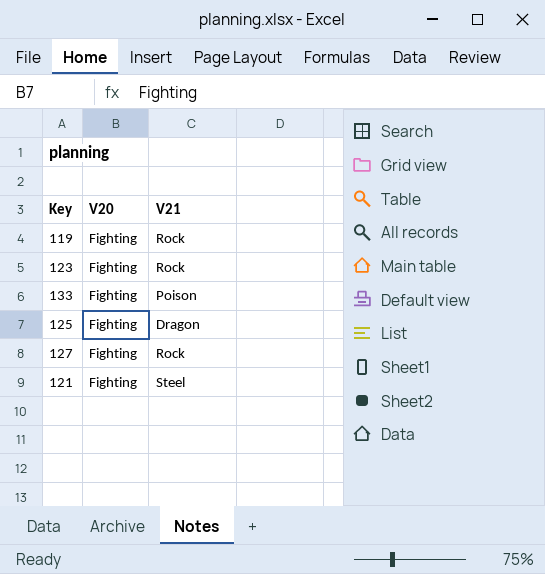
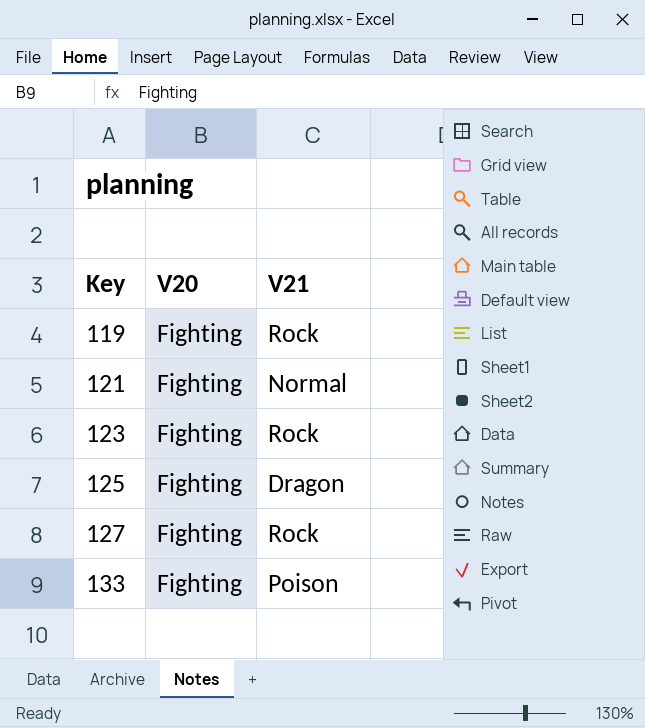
row order: none -> Key ascending
121 | V21: Steel -> Normal

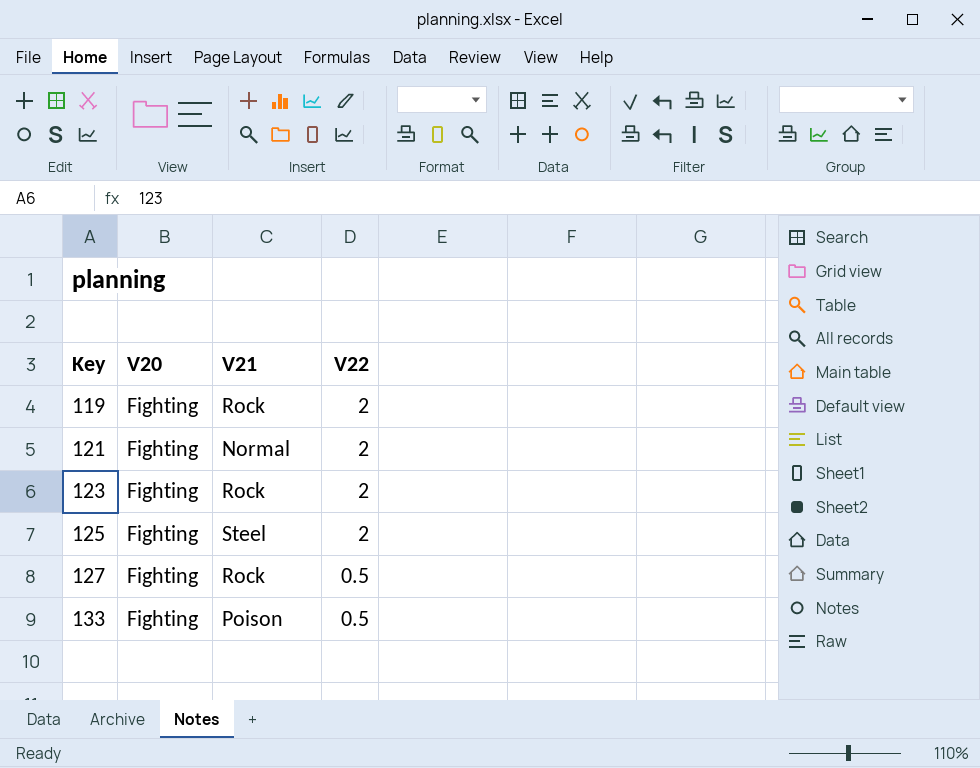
column V22 | position: none -> 4
125 | V21: Dragon -> Steel

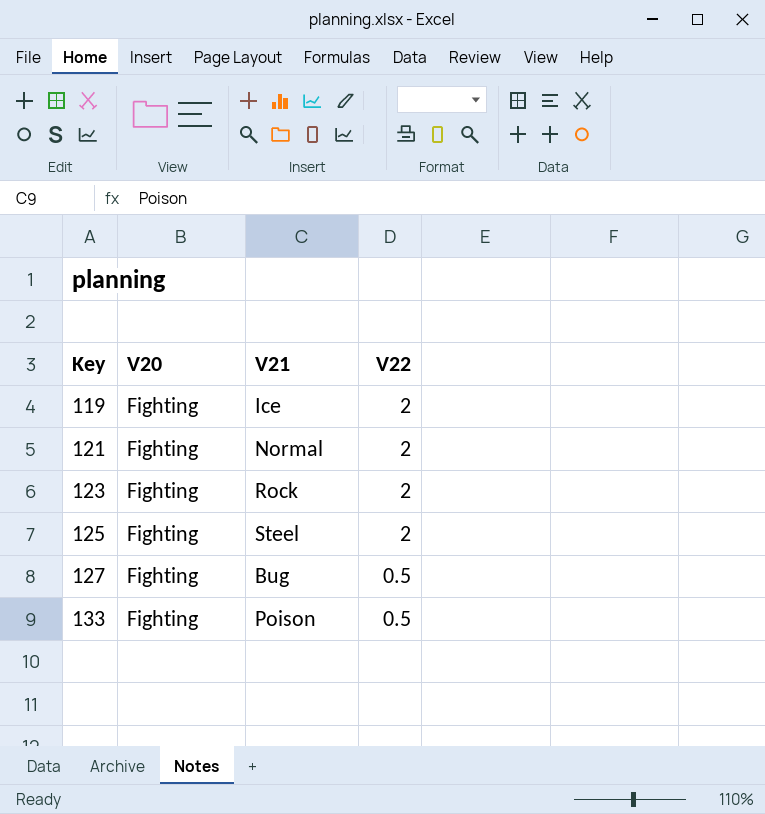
119 | V21: Rock -> Ice
127 | V21: Rock -> Bug

